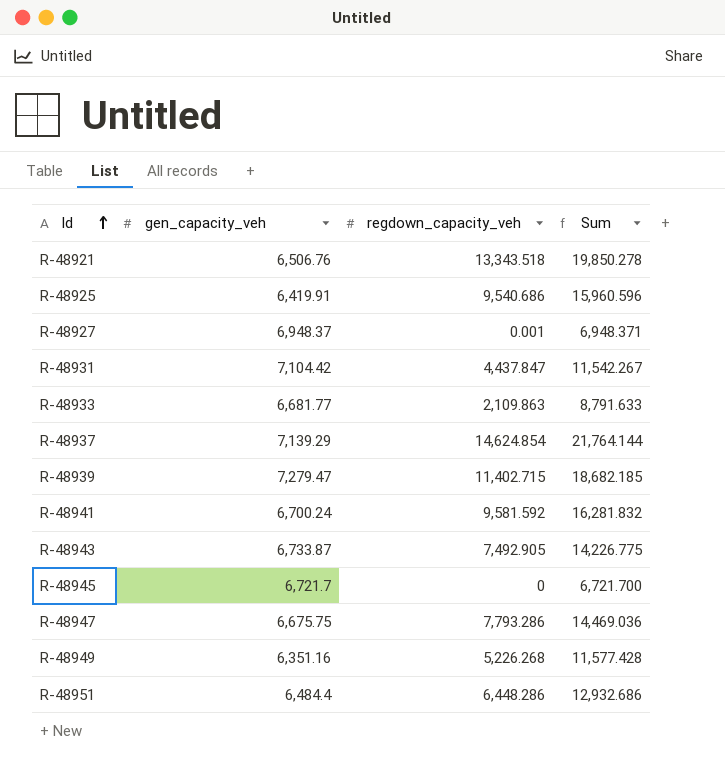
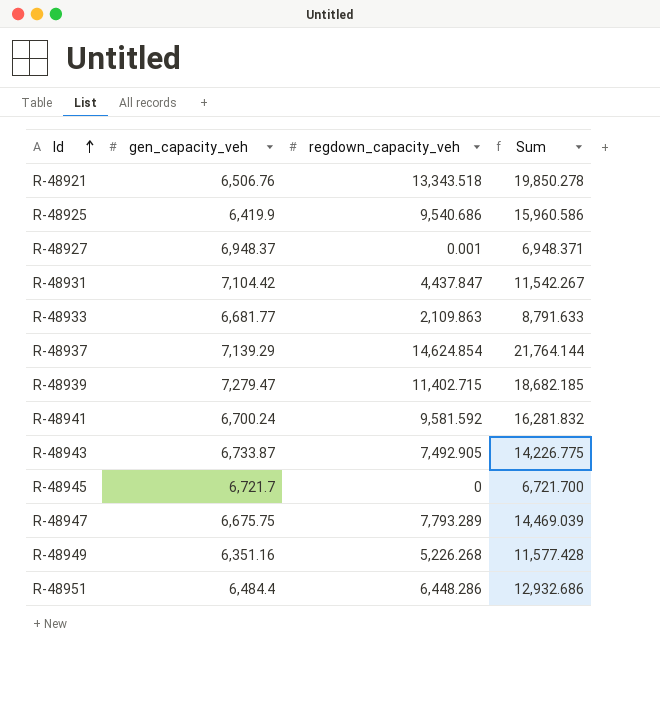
R-48925 | gen_capacity_veh: 6,419.91 -> 6,419.9
R-48925 | Sum: 15,960.596 -> 15,960.586
R-48947 | regdown_capacity_veh: 7,793.286 -> 7,793.289
R-48947 | Sum: 14,469.036 -> 14,469.039

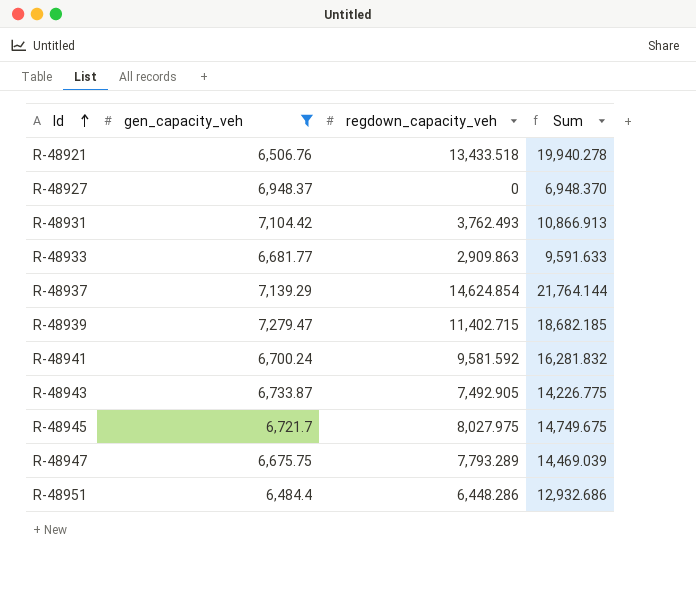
filter: none -> gen_capacity_veh >= 6,484.4
R-48921 | regdown_capacity_veh: 13,343.518 -> 13,433.518
R-48921 | Sum: 19,850.278 -> 19,940.278
R-48927 | regdown_capacity_veh: 0.001 -> 0
R-48927 | Sum: 6,948.371 -> 6,948.370
R-48931 | regdown_capacity_veh: 4,437.847 -> 3,762.493
R-48931 | Sum: 11,542.267 -> 10,866.913
R-48933 | regdown_capacity_veh: 2,109.863 -> 2,909.863
R-48933 | Sum: 8,791.633 -> 9,591.633
R-48945 | regdown_capacity_veh: 0 -> 8,027.975
R-48945 | Sum: 6,721.700 -> 14,749.675

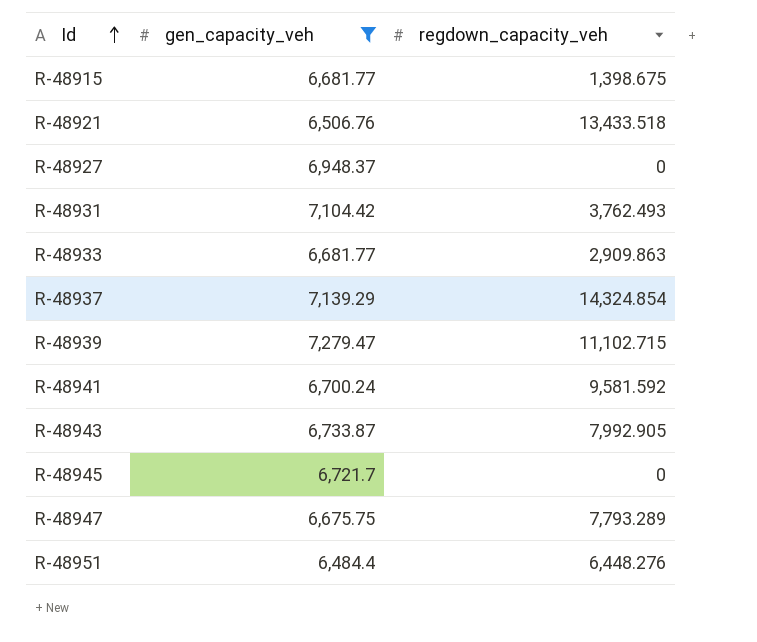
column Sum | formula: [gen_capacity_veh] + [regdown_capacity_veh] -> none
row R-48915: none -> 6,681.77 | 1,398.675
R-48937 | regdown_capacity_veh: 14,624.854 -> 14,324.854
R-48939 | regdown_capacity_veh: 11,402.715 -> 11,102.715
R-48943 | regdown_capacity_veh: 7,492.905 -> 7,992.905
R-48945 | regdown_capacity_veh: 8,027.975 -> 0
R-48951 | regdown_capacity_veh: 6,448.286 -> 6,448.276

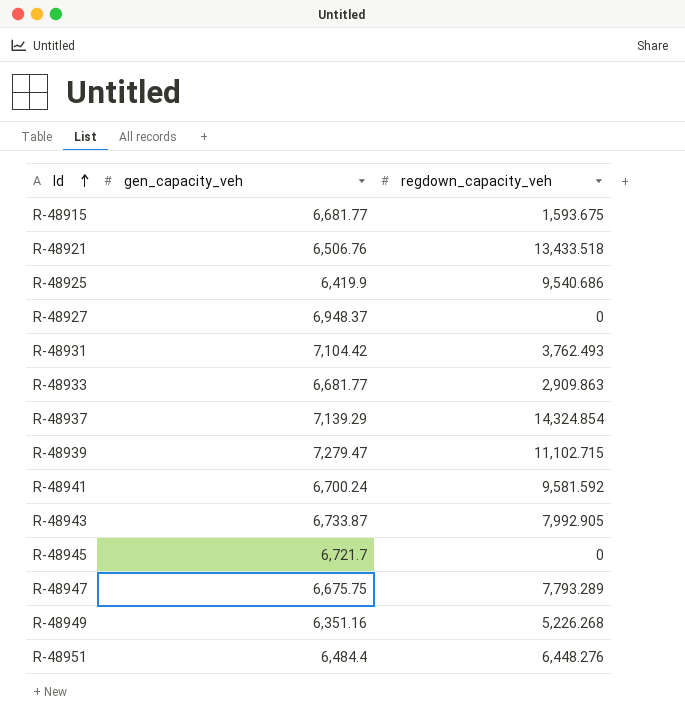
filter: gen_capacity_veh >= 6,484.4 -> none
R-48915 | regdown_capacity_veh: 1,398.675 -> 1,593.675

